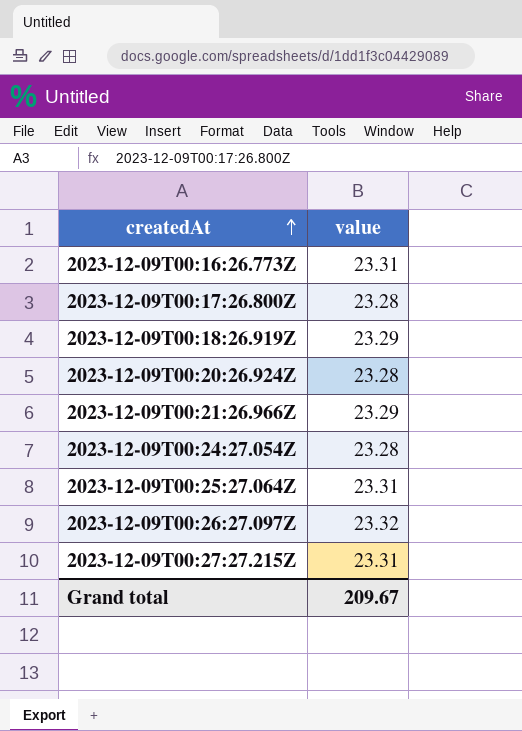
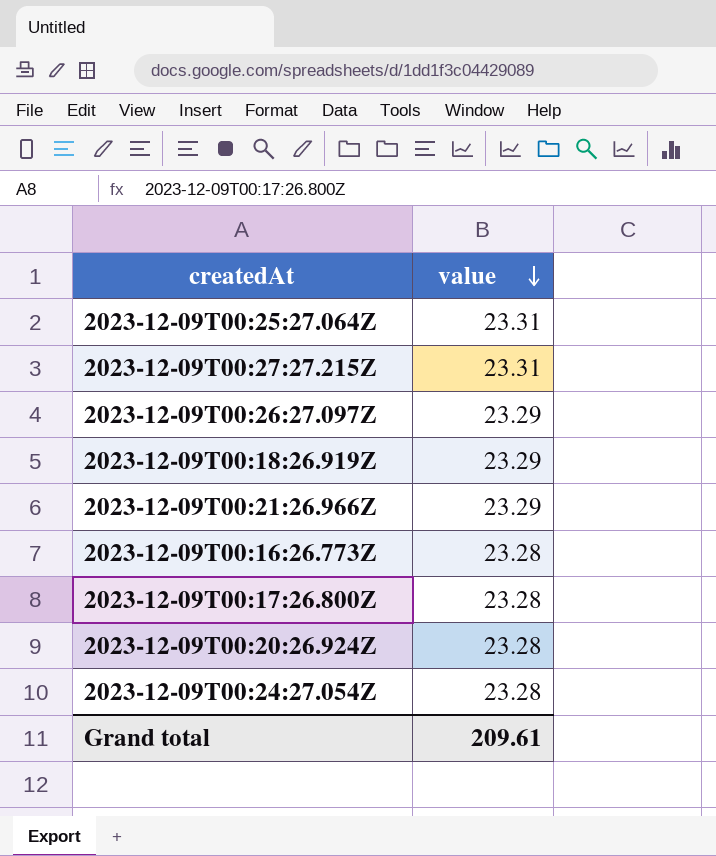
row order: createdAt ascending -> value descending
2023-12-09T00:26:27.097Z | value: 23.32 -> 23.29
2023-12-09T00:16:26.773Z | value: 23.31 -> 23.28
Grand total | value: 209.67 -> 209.61

